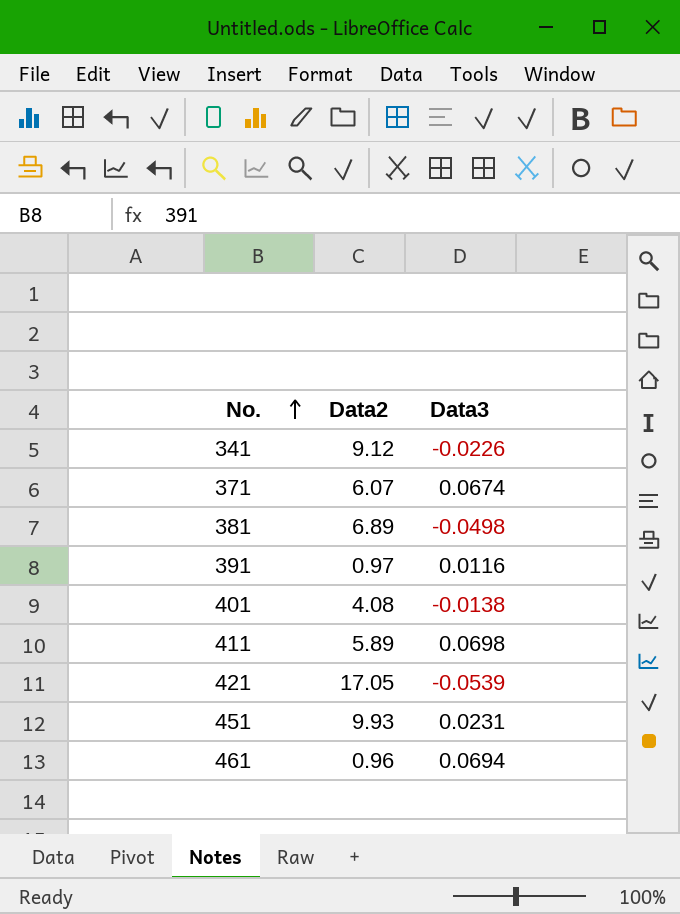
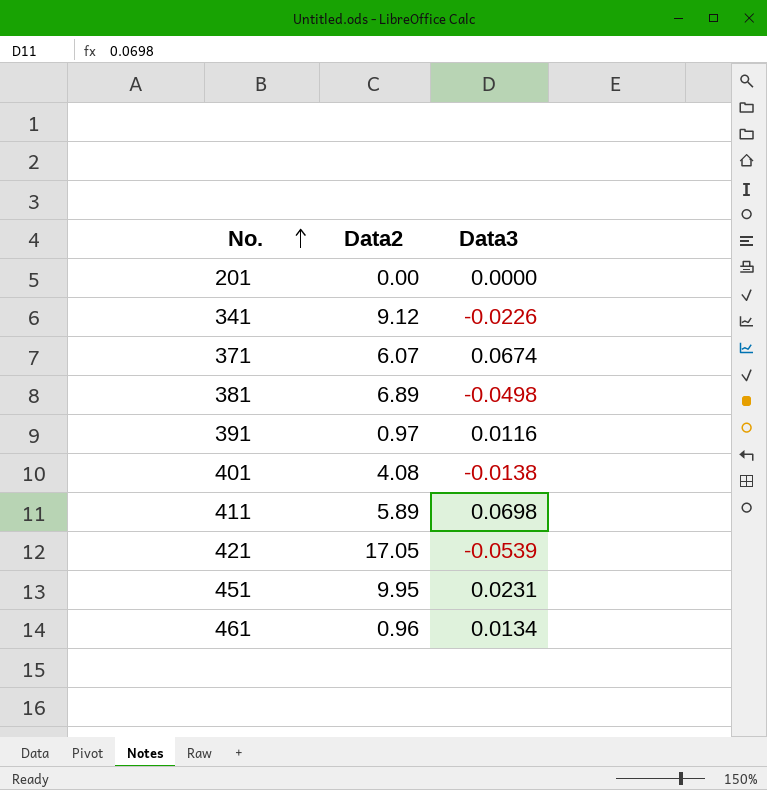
row 201: none -> 0.00 | 0.0000
451 | Data2: 9.93 -> 9.95
461 | Data3: 0.0694 -> 0.0134

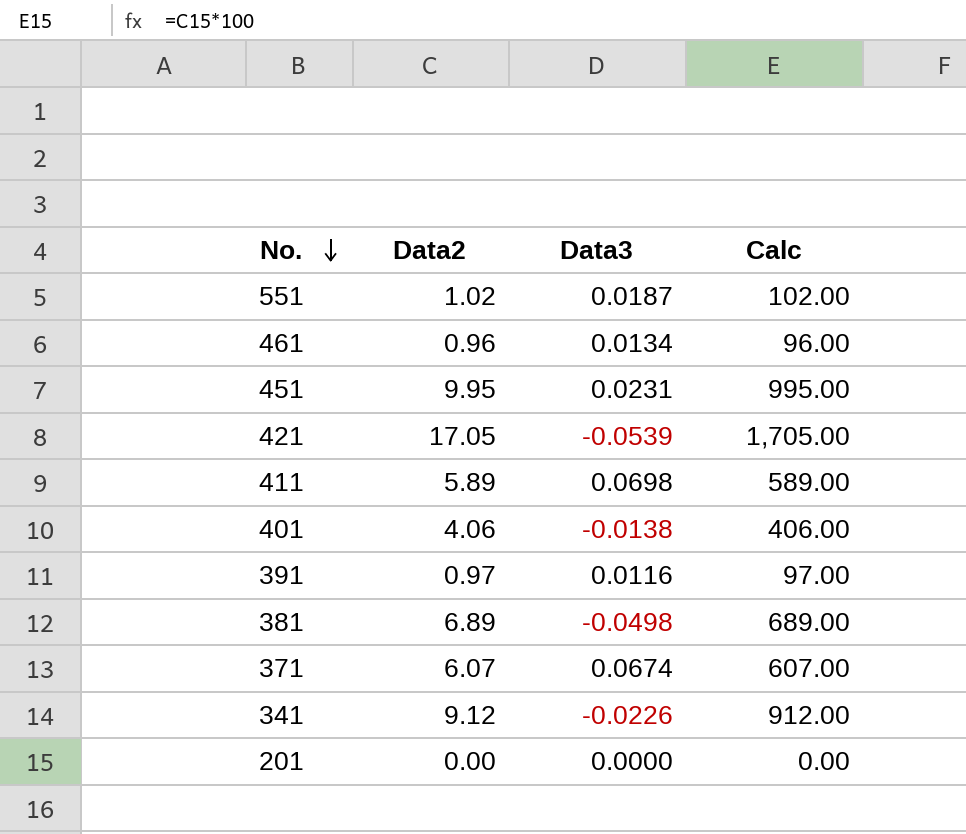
row order: No. ascending -> No. descending
column Calc | formula: none -> [Data2] * 100
row 551: none -> 1.02 | 0.0187 | 102.00
401 | Data2: 4.08 -> 4.06

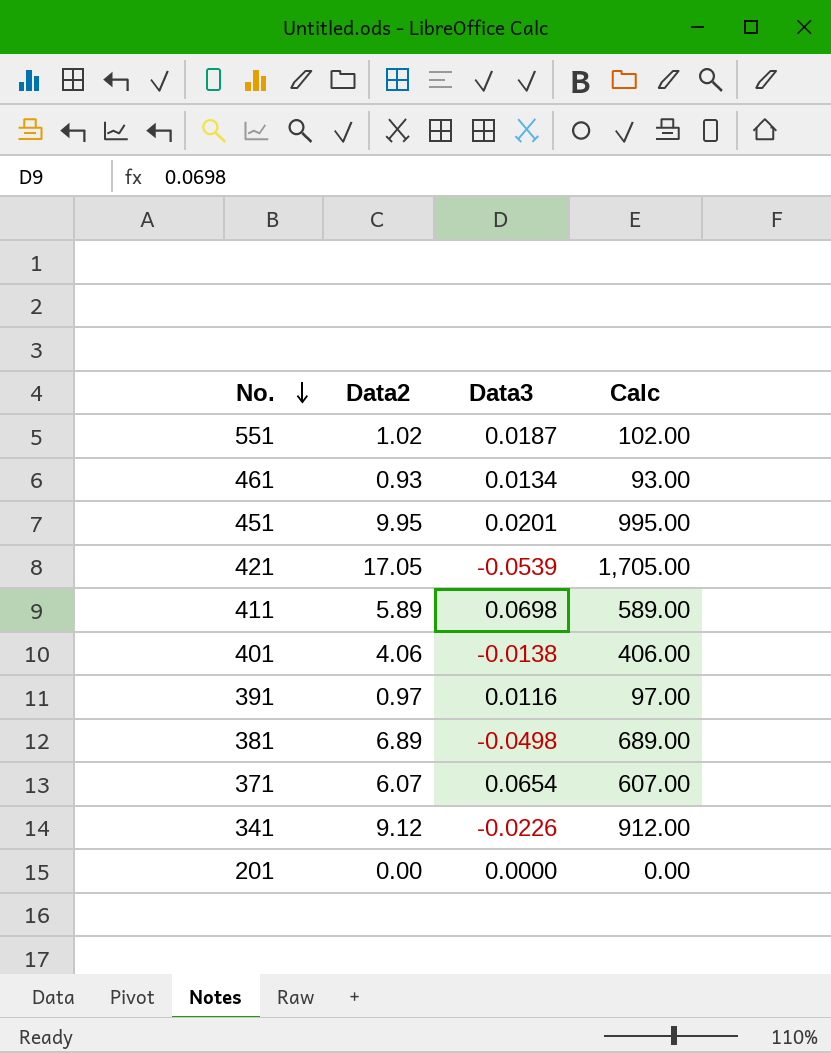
461 | Data2: 0.96 -> 0.93
461 | Calc: 96.00 -> 93.00
451 | Data3: 0.0231 -> 0.0201
371 | Data3: 0.0674 -> 0.0654

